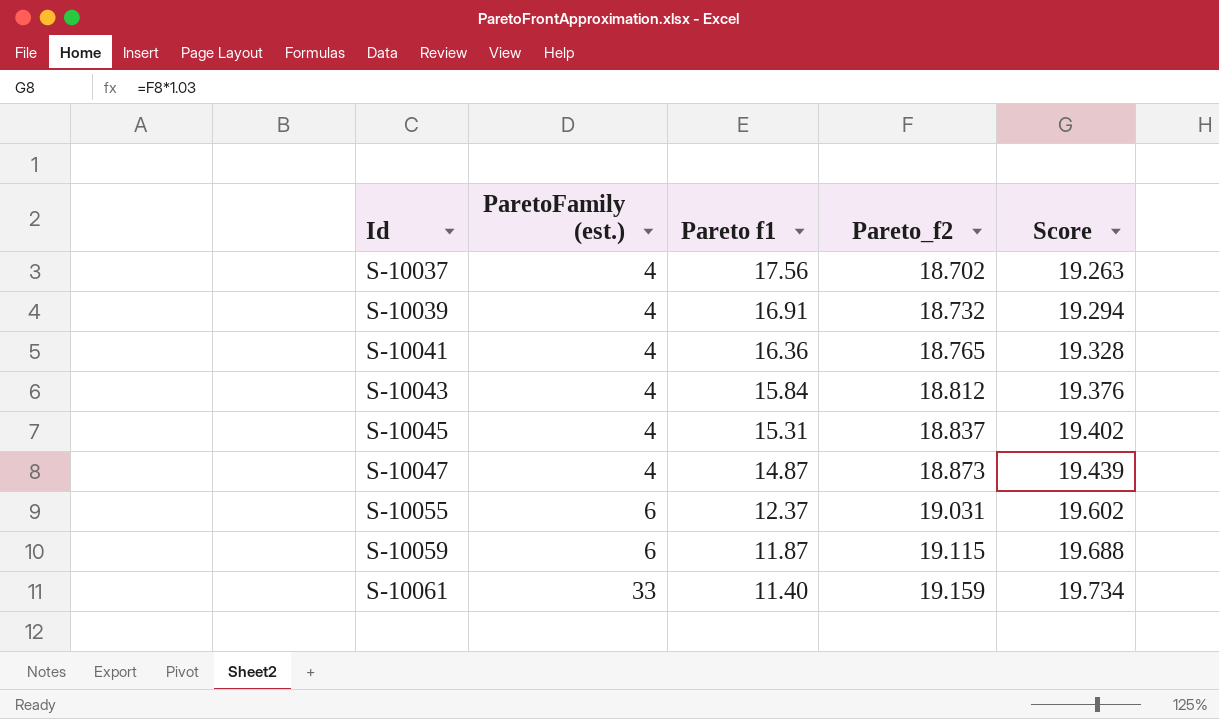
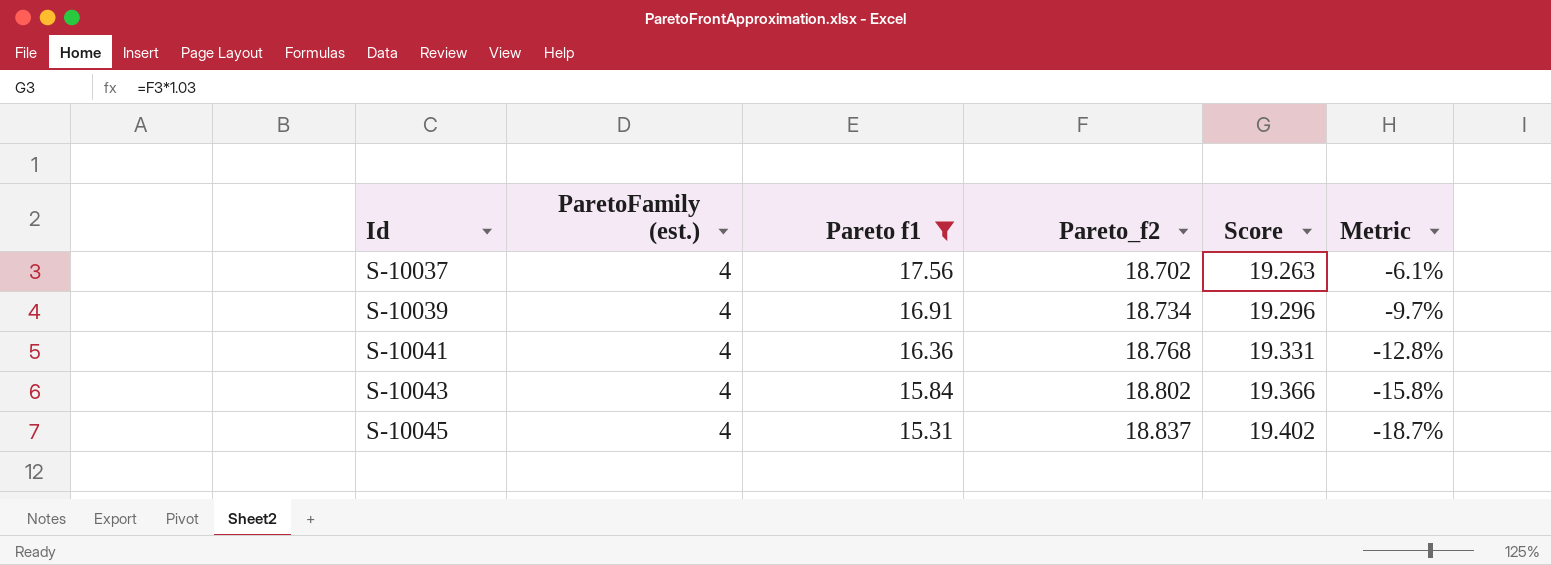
filter: none -> Pareto f1 >= 15.31
column Metric | formula: none -> ([Pareto f1] - [Pareto_f2]) / [Pareto_f2]
S-10039 | Pareto_f2: 18.732 -> 18.734
S-10039 | Score: 19.294 -> 19.296
S-10041 | Pareto_f2: 18.765 -> 18.768
S-10041 | Score: 19.328 -> 19.331
S-10043 | Pareto_f2: 18.812 -> 18.802
S-10043 | Score: 19.376 -> 19.366

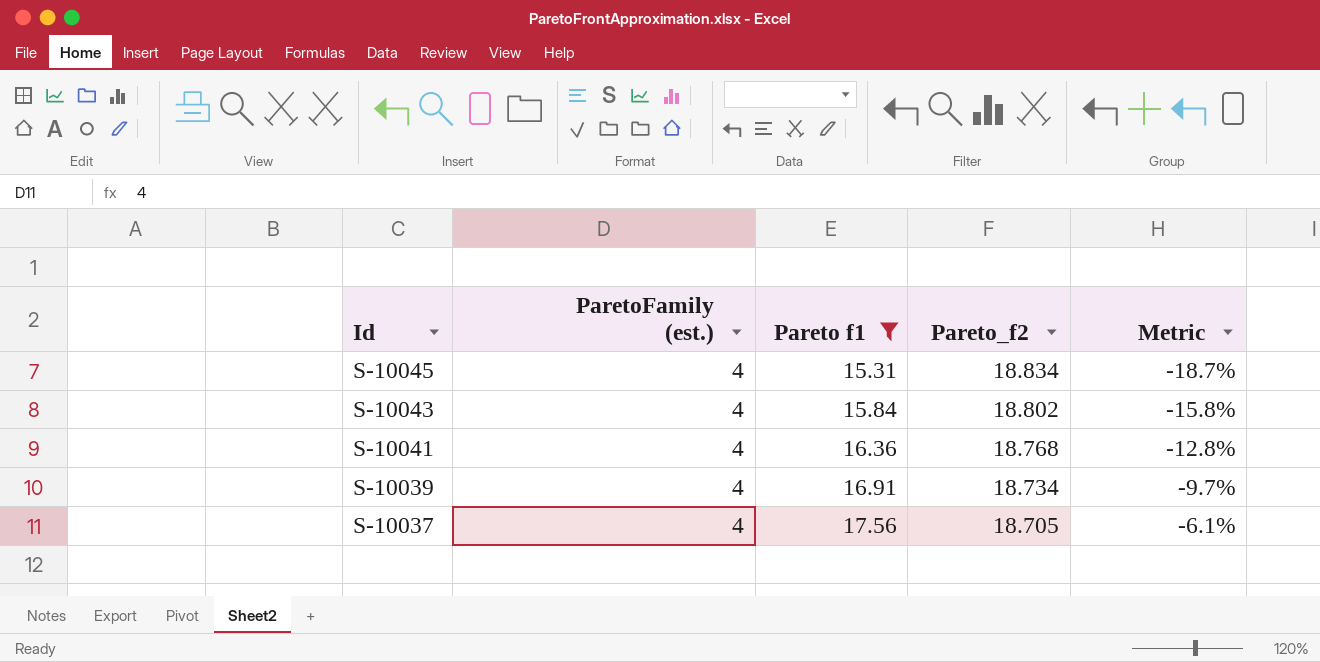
row order: Id ascending -> Id descending
column Score | formula: [Pareto_f2] * 1.03 -> none
S-10045 | Pareto_f2: 18.837 -> 18.834
S-10037 | Pareto_f2: 18.702 -> 18.705

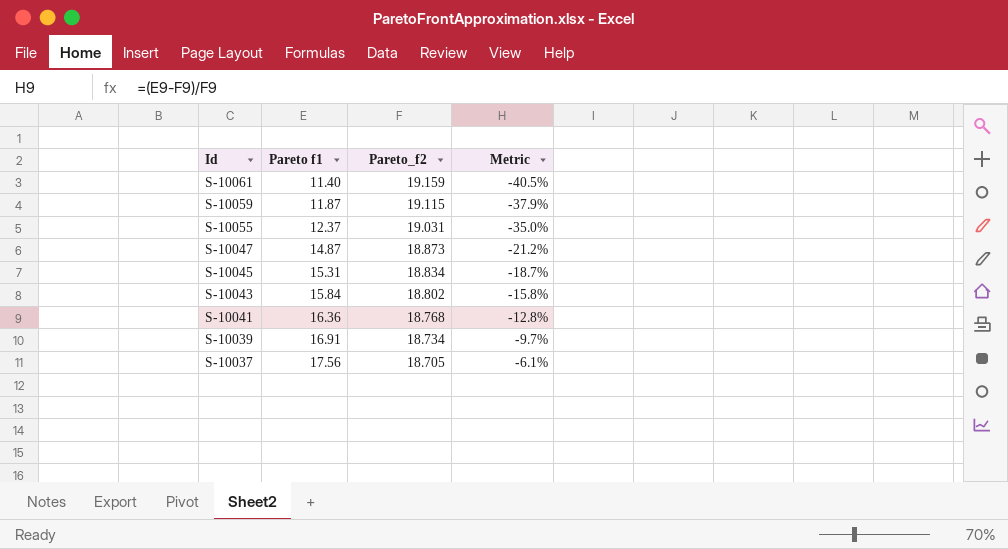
filter: Pareto f1 >= 15.31 -> none
column ParetoFamily (est.) | position: 2 -> none

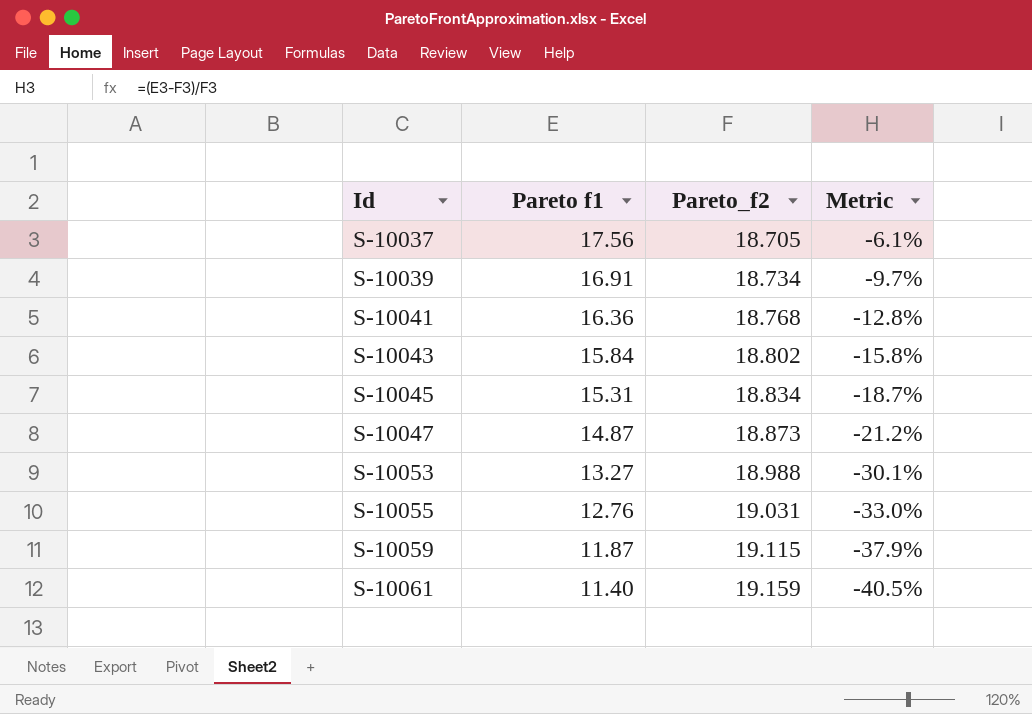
row order: Id descending -> Id ascending
row S-10053: none -> 13.27 | 18.988 | -30.1%
S-10055 | Pareto f1: 12.37 -> 12.76
S-10055 | Metric: -35.0% -> -33.0%

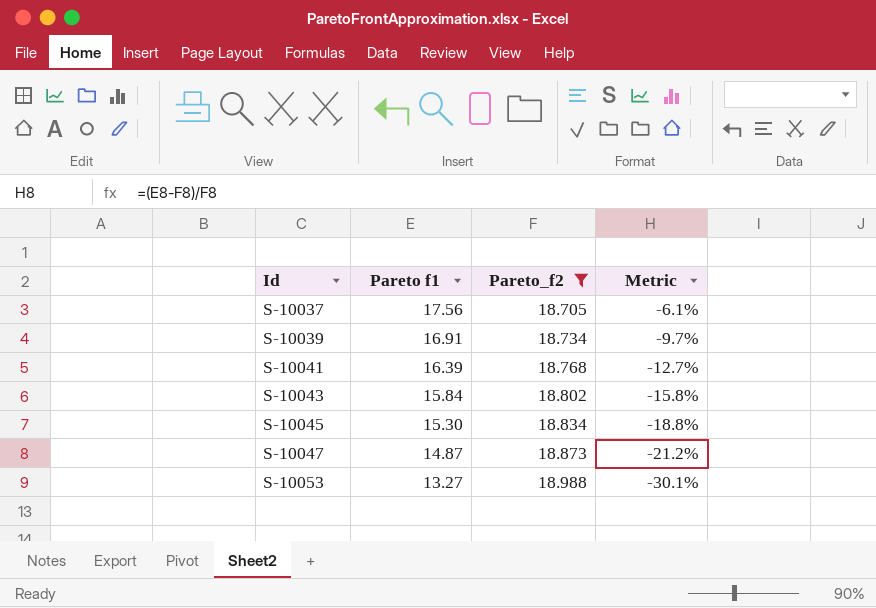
filter: none -> Pareto_f2 <= 18.988
S-10041 | Pareto f1: 16.36 -> 16.39
S-10041 | Metric: -12.8% -> -12.7%
S-10045 | Pareto f1: 15.31 -> 15.30
S-10045 | Metric: -18.7% -> -18.8%

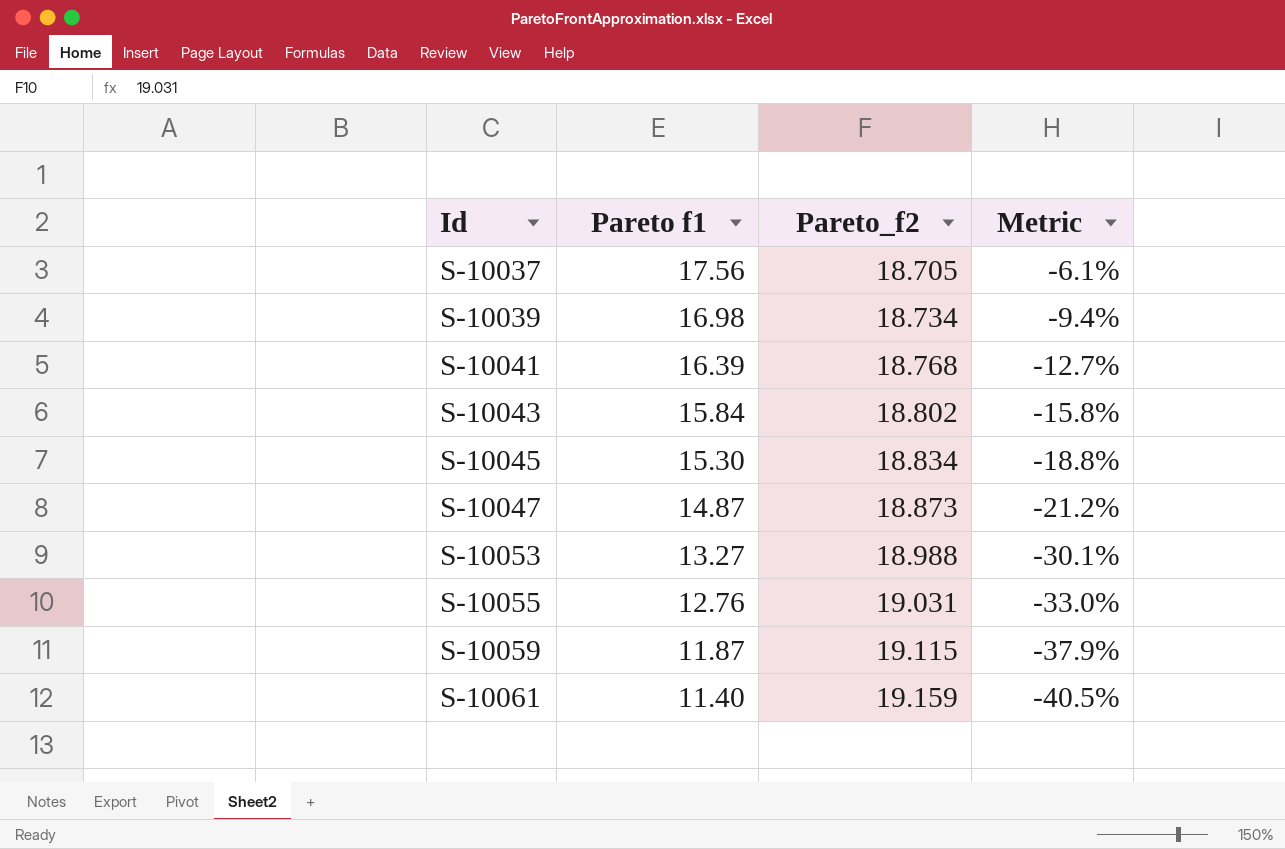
filter: Pareto_f2 <= 18.988 -> none
S-10039 | Pareto f1: 16.91 -> 16.98
S-10039 | Metric: -9.7% -> -9.4%

